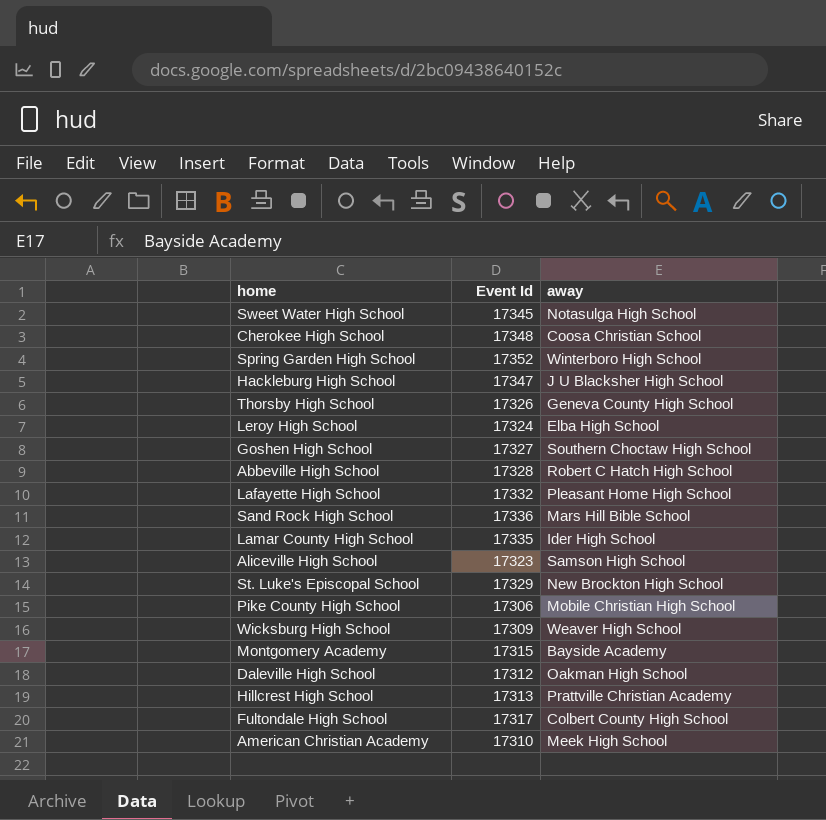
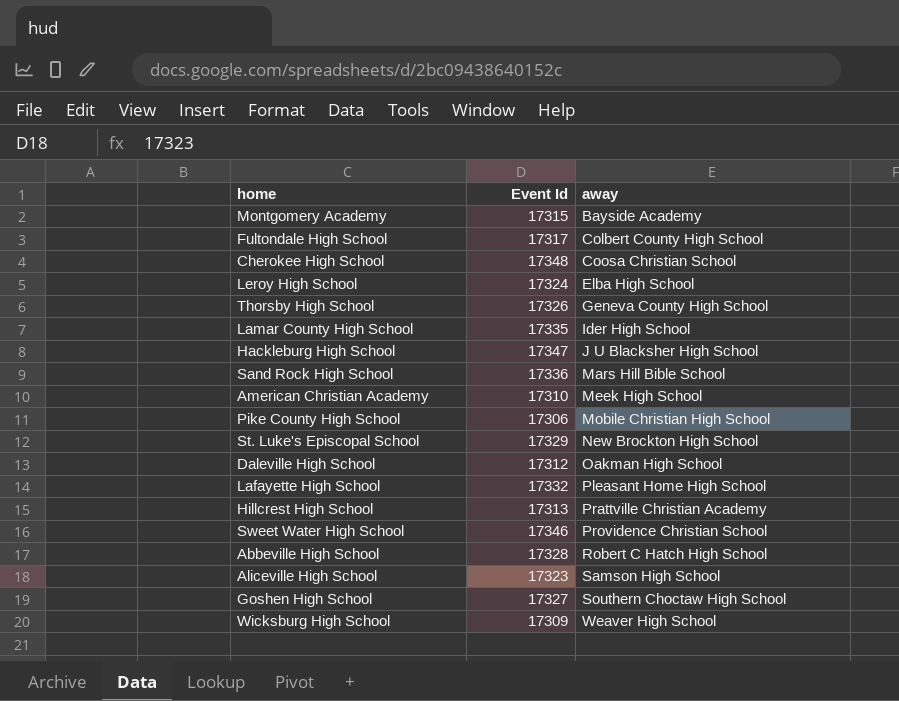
row order: none -> away ascending
row Spring Garden High School: 17352 | Winterboro High School -> none
Sweet Water High School | Event Id: 17345 -> 17346
Sweet Water High School | away: Notasulga High School -> Providence Christian School

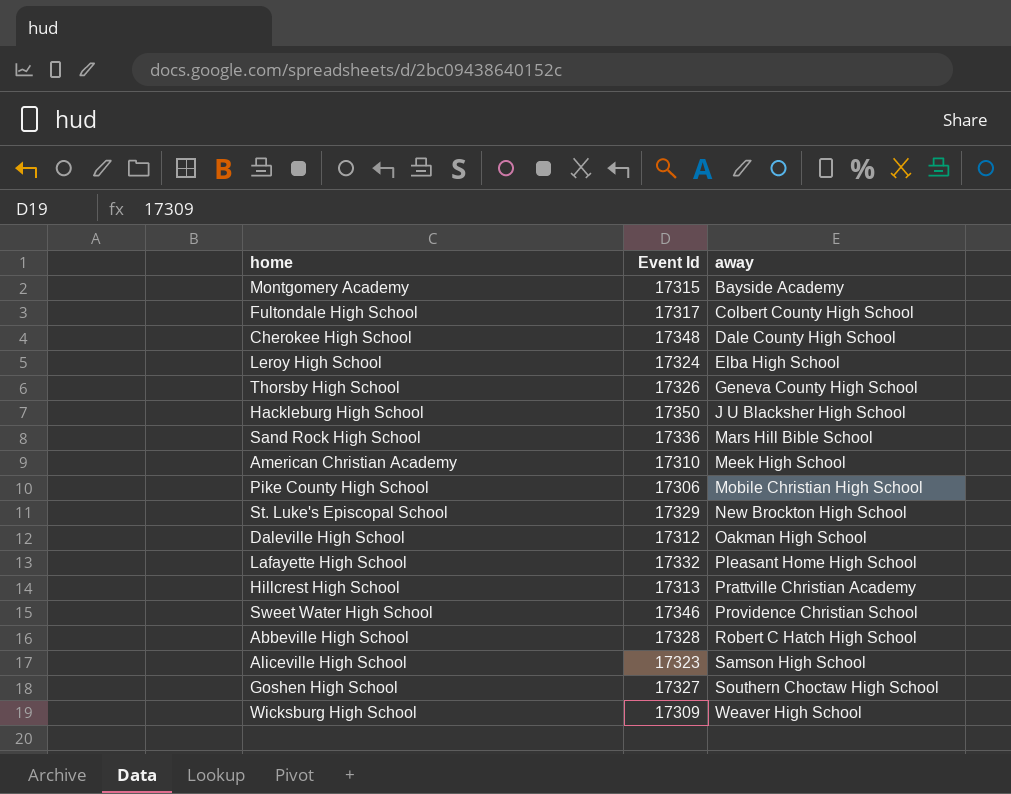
row Lamar County High School: 17335 | Ider High School -> none
Cherokee High School | away: Coosa Christian School -> Dale County High School
Hackleburg High School | Event Id: 17347 -> 17350

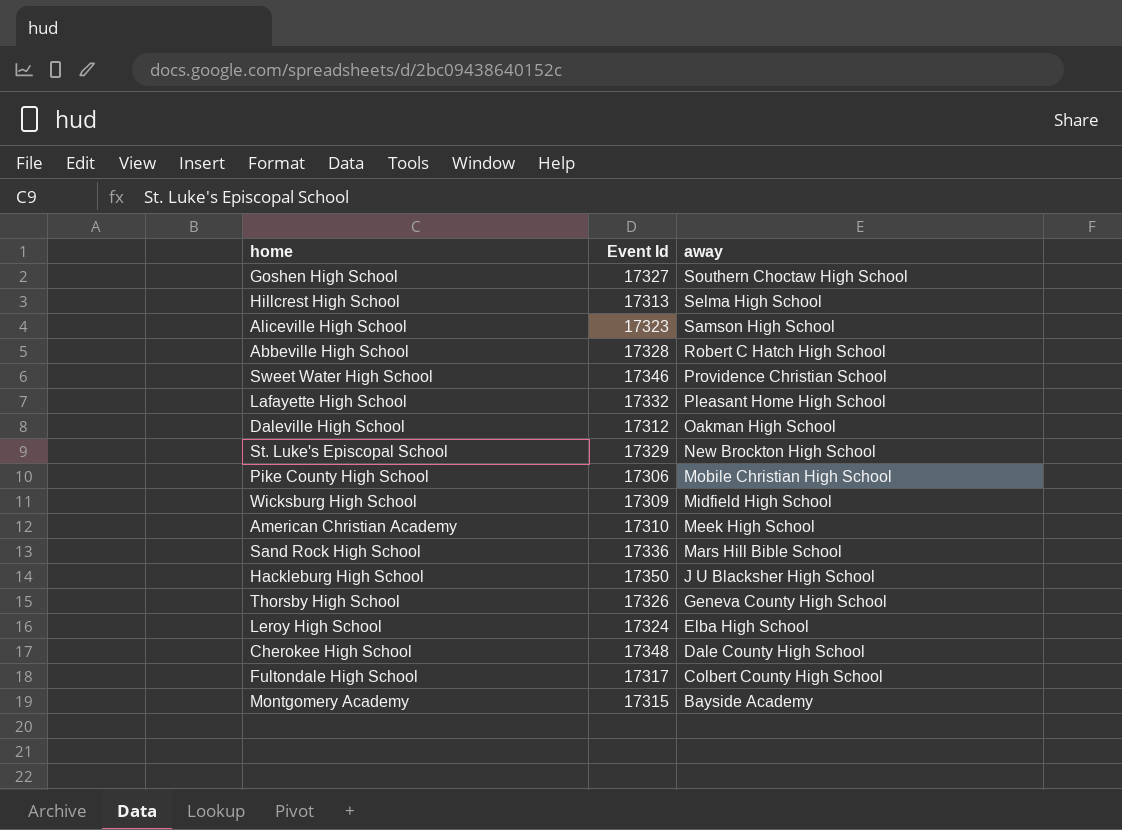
row order: away ascending -> away descending
Hillcrest High School | away: Prattville Christian Academy -> Selma High School
Wicksburg High School | away: Weaver High School -> Midfield High School

